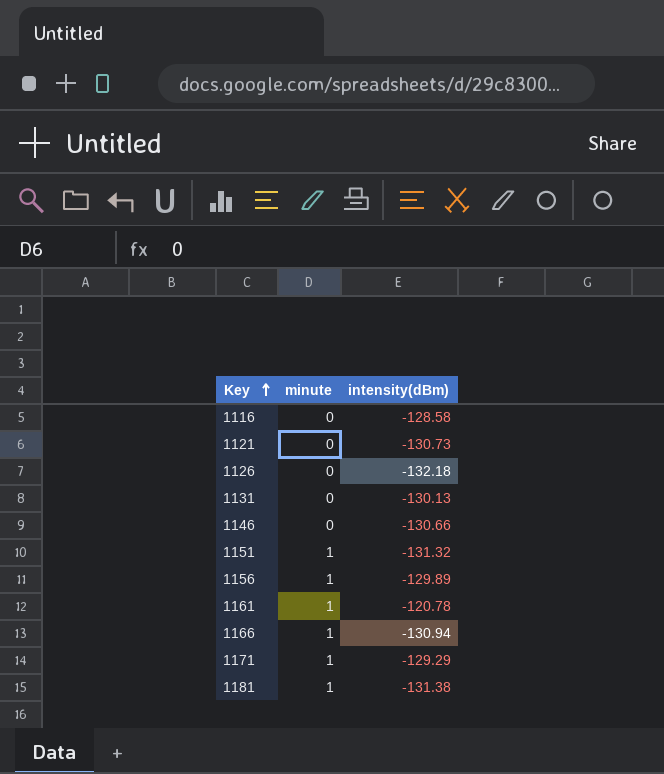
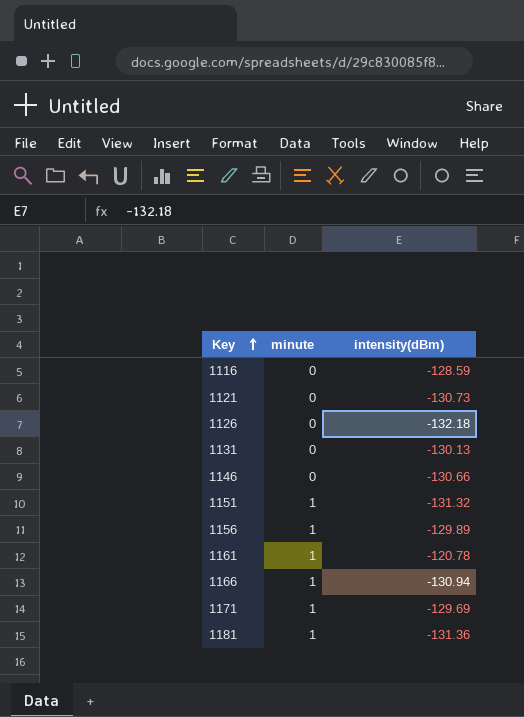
1116 | intensity(dBm): -128.58 -> -128.59
1171 | intensity(dBm): -129.29 -> -129.69
1181 | intensity(dBm): -131.38 -> -131.36

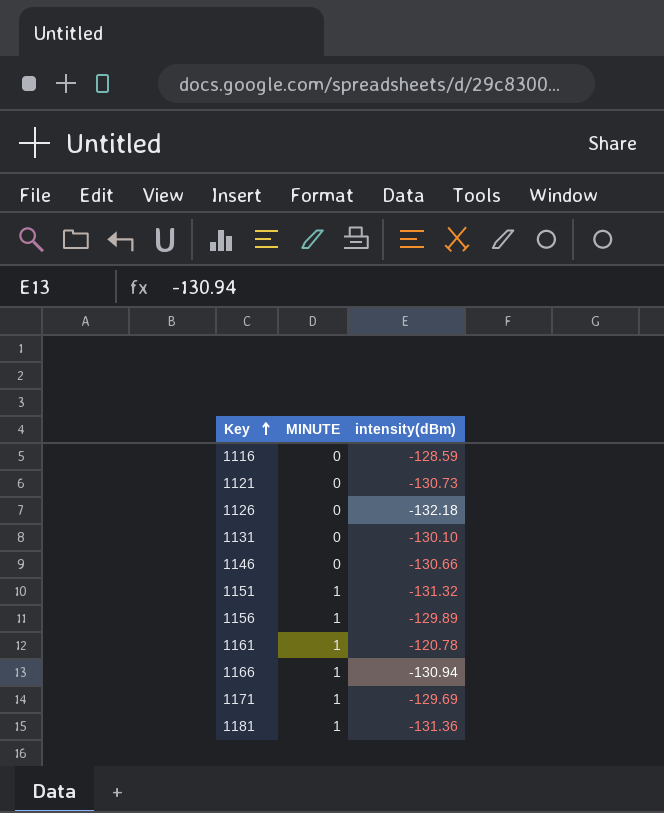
column name: minute -> MINUTE
1131 | intensity(dBm): -130.13 -> -130.10

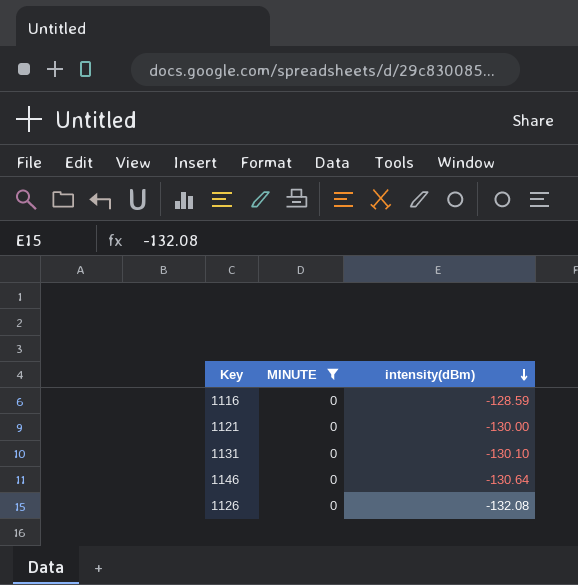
filter: none -> MINUTE = 0
row order: Key ascending -> intensity(dBm) descending
1121 | intensity(dBm): -130.73 -> -130.00
1146 | intensity(dBm): -130.66 -> -130.64
1126 | intensity(dBm): -132.18 -> -132.08

